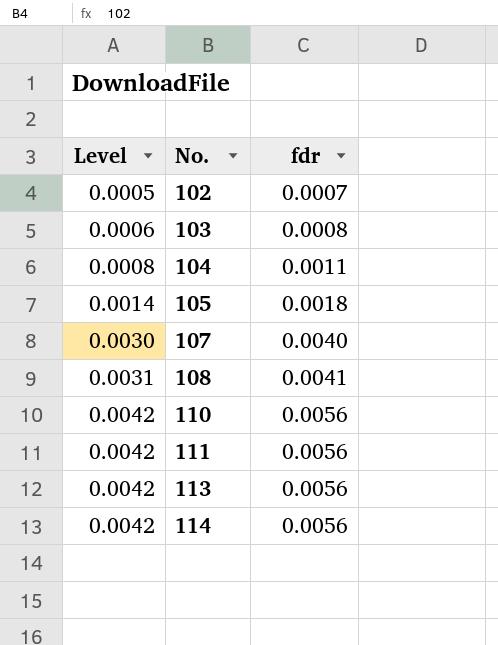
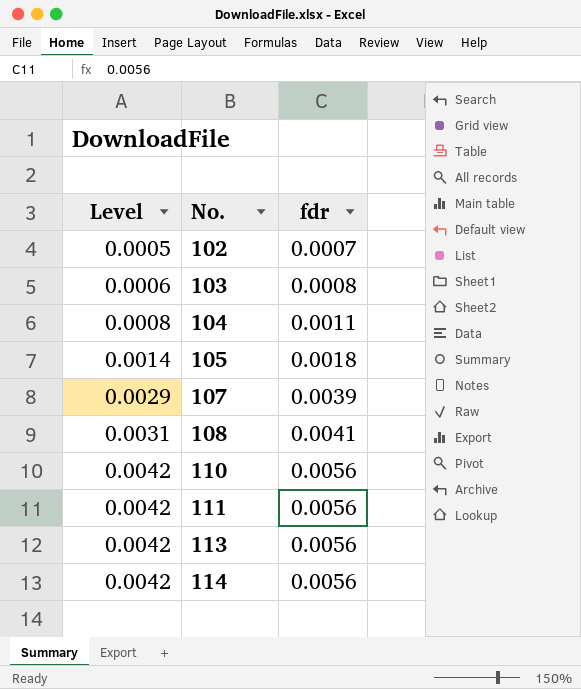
107 | Level: 0.0030 -> 0.0029
107 | fdr: 0.0040 -> 0.0039

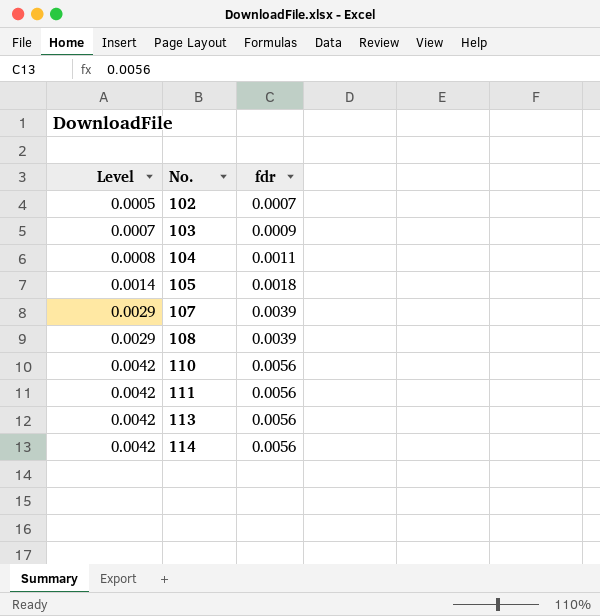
103 | Level: 0.0006 -> 0.0007
103 | fdr: 0.0008 -> 0.0009
108 | Level: 0.0031 -> 0.0029
108 | fdr: 0.0041 -> 0.0039

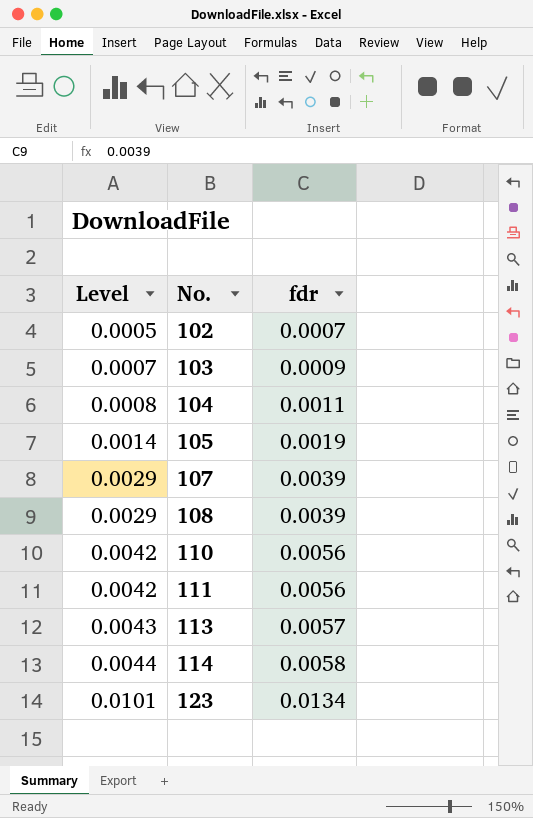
105 | fdr: 0.0018 -> 0.0019
113 | Level: 0.0042 -> 0.0043
113 | fdr: 0.0056 -> 0.0057
114 | Level: 0.0042 -> 0.0044
114 | fdr: 0.0056 -> 0.0058
row 123: none -> 0.0101 | 0.0134

